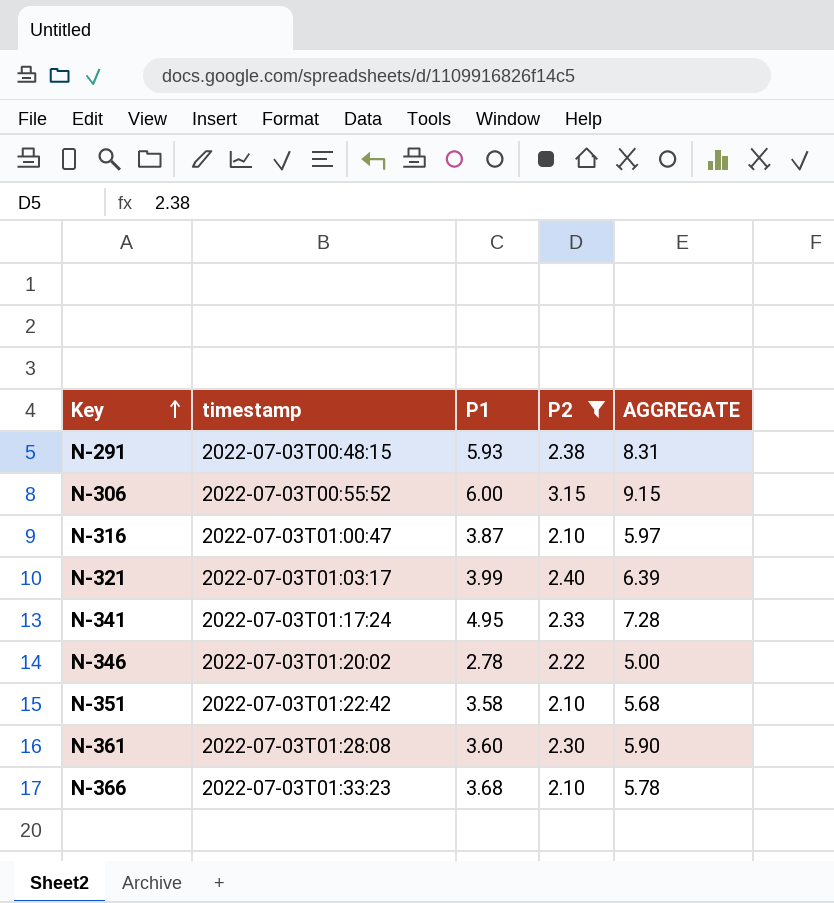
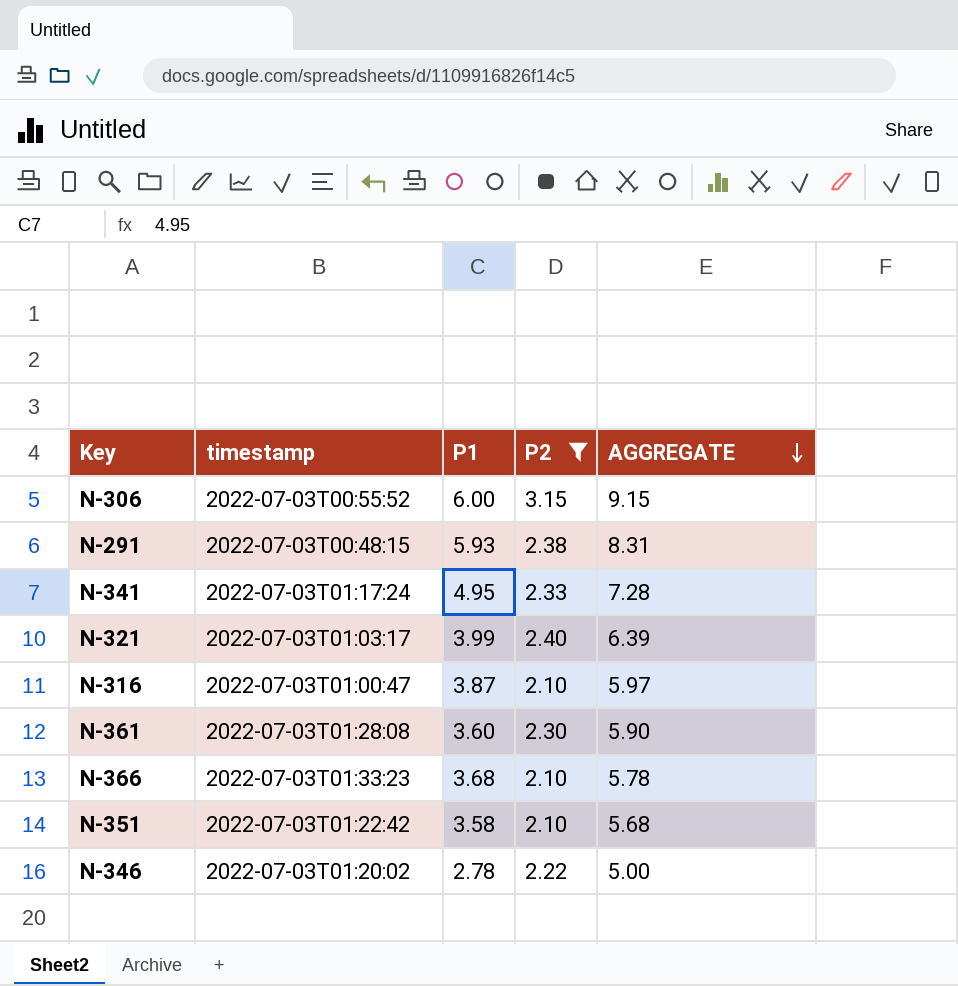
row order: Key ascending -> AGGREGATE descending

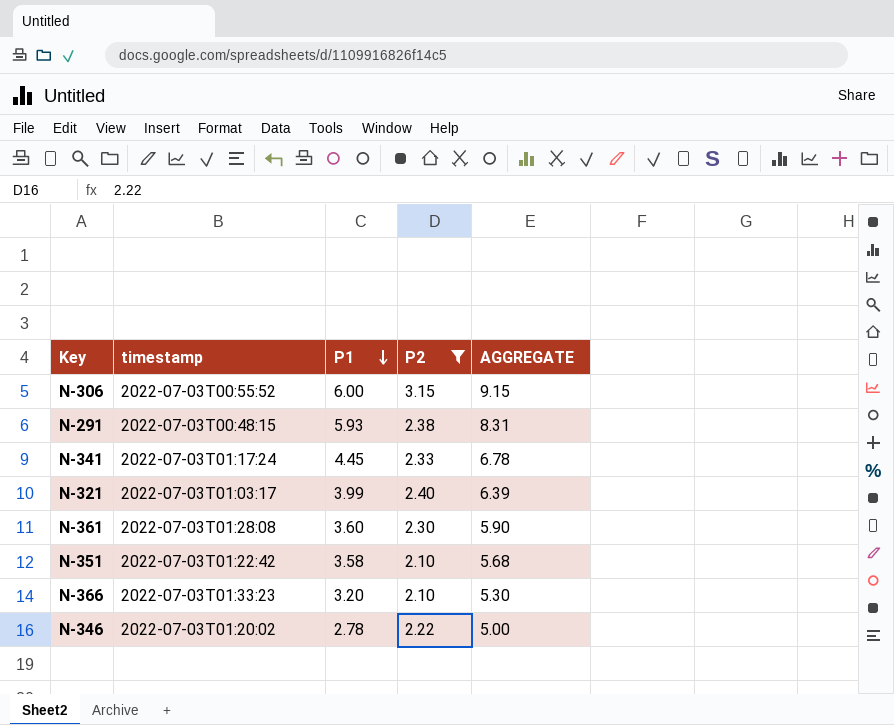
row order: AGGREGATE descending -> P1 descending
row N-316: 2022-07-03T01:00:47 | 3.87 | 2.10 | 5.97 -> none
N-341 | P1: 4.95 -> 4.45
N-341 | AGGREGATE: 7.28 -> 6.78
N-366 | P1: 3.68 -> 3.20
N-366 | AGGREGATE: 5.78 -> 5.30

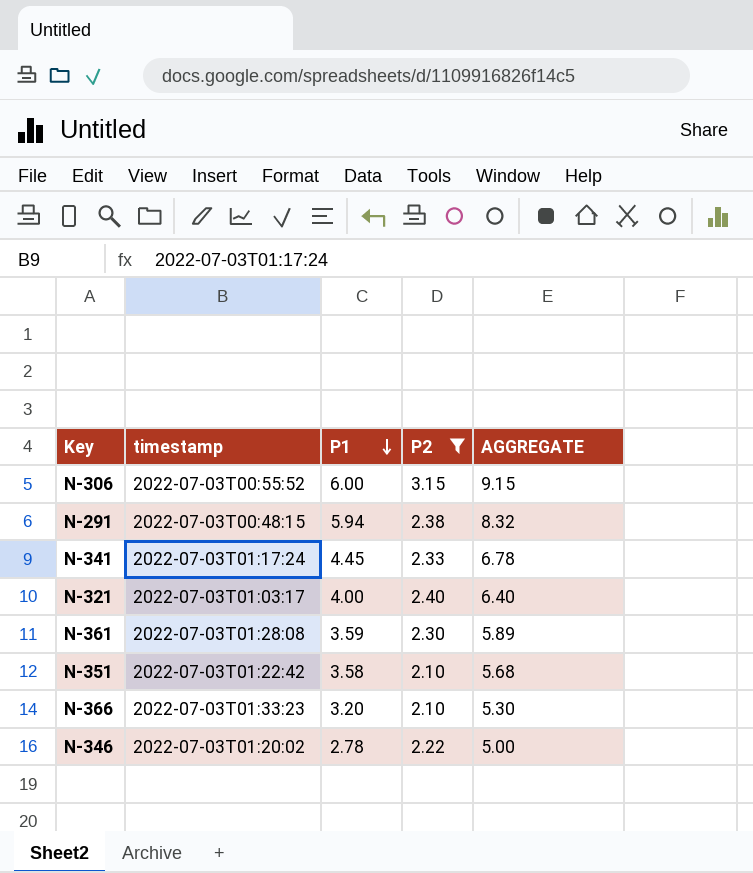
N-291 | P1: 5.93 -> 5.94
N-291 | AGGREGATE: 8.31 -> 8.32
N-321 | P1: 3.99 -> 4.00
N-321 | AGGREGATE: 6.39 -> 6.40
N-361 | P1: 3.60 -> 3.59
N-361 | AGGREGATE: 5.90 -> 5.89

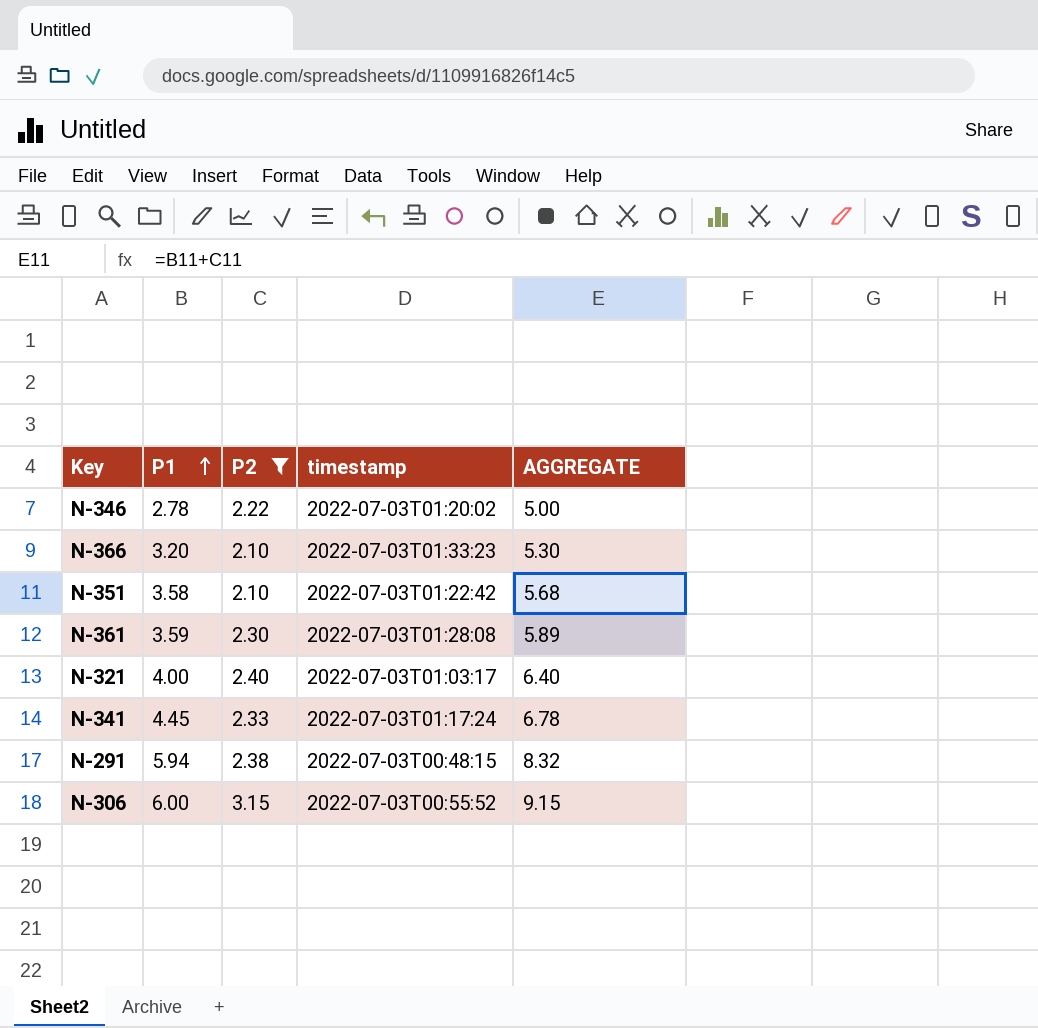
row order: P1 descending -> P1 ascending
column timestamp | position: 2 -> 4

